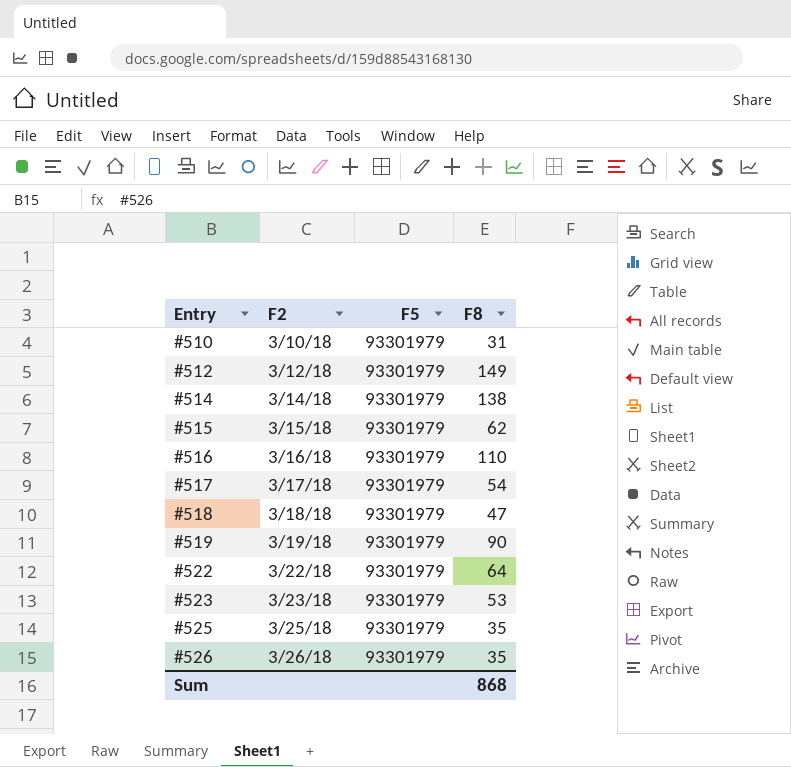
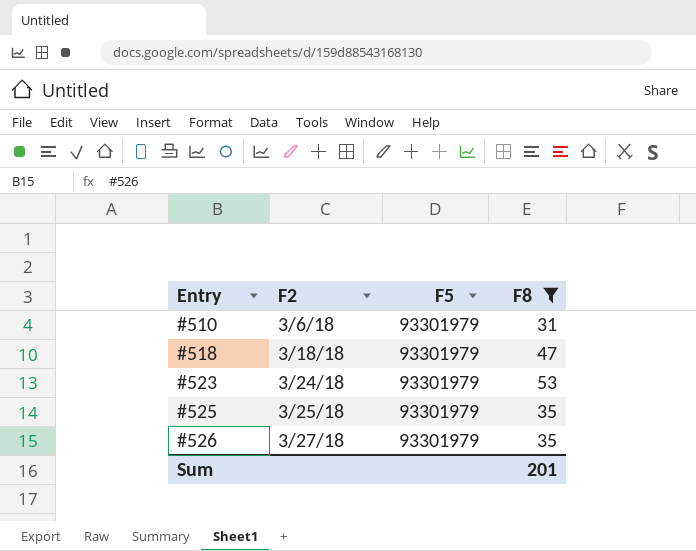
filter: none -> F8 <= 53
#510 | F2: 3/10/18 -> 3/6/18
#523 | F2: 3/23/18 -> 3/24/18
#526 | F2: 3/26/18 -> 3/27/18
Sum | F8: 868 -> 201

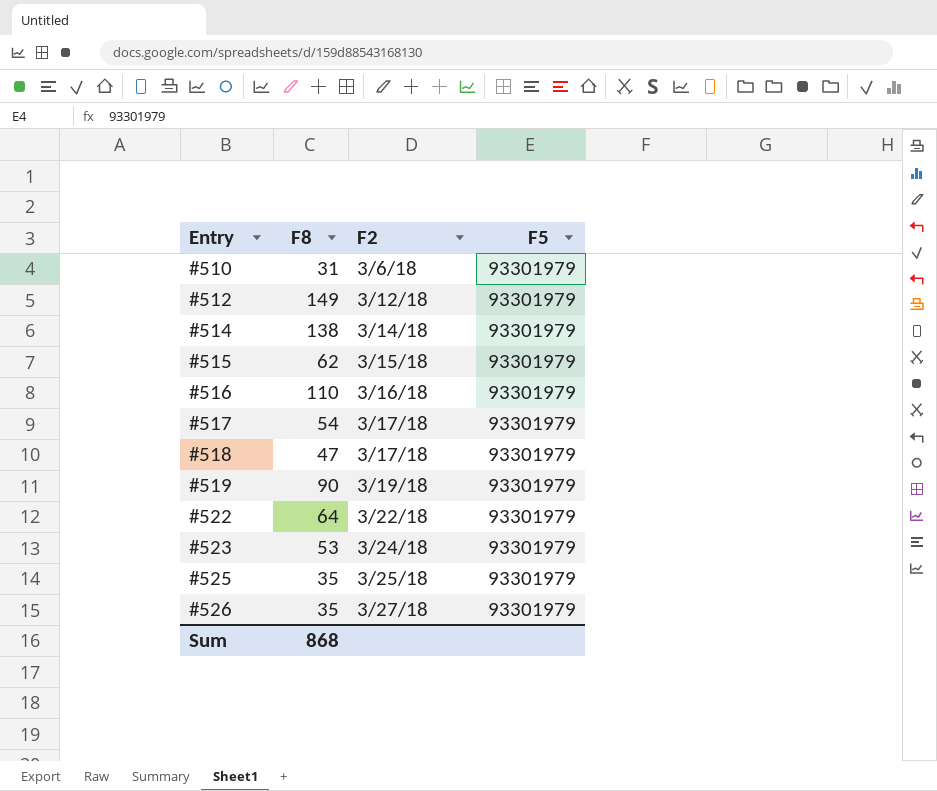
filter: F8 <= 53 -> none
column F8 | position: 4 -> 2
#518 | F2: 3/18/18 -> 3/17/18
Sum | F8: 201 -> 868

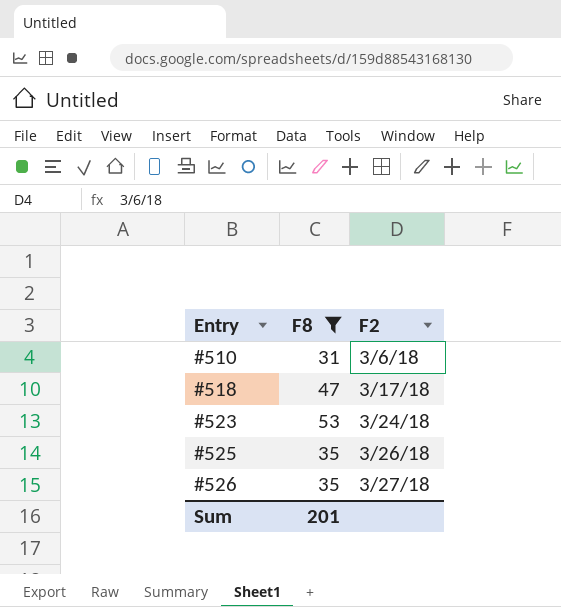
filter: none -> F8 <= 53
column F5 | position: 4 -> none
#525 | F2: 3/25/18 -> 3/26/18
Sum | F8: 868 -> 201

